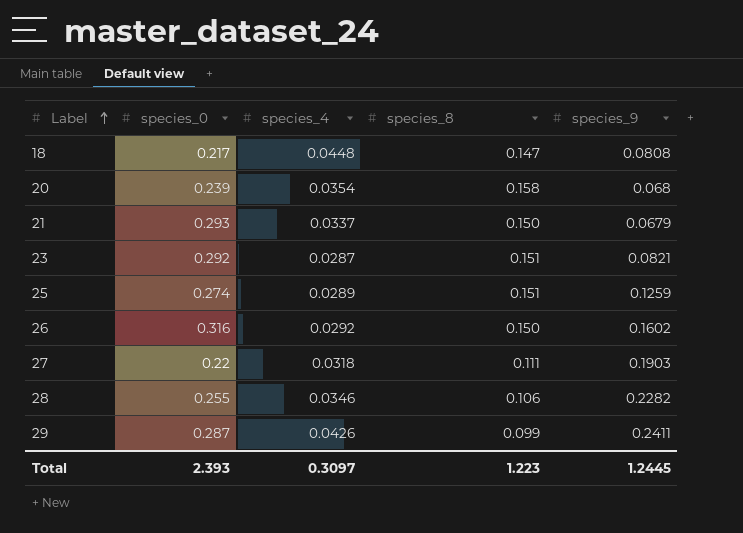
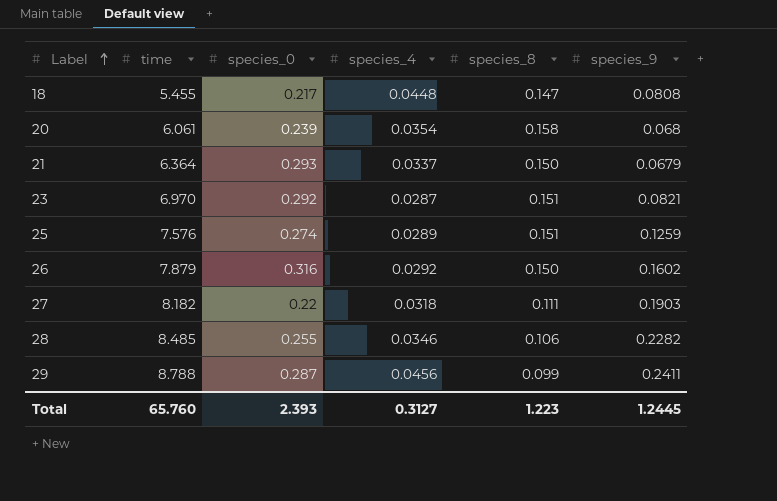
column time | position: none -> 2
29 | species_4: 0.0426 -> 0.0456
Total | species_4: 0.3097 -> 0.3127

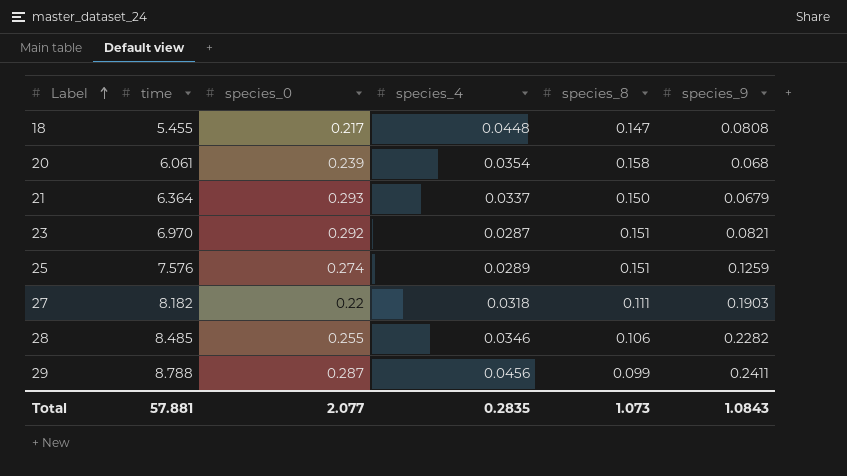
row 26: 7.879 | 0.316 | 0.0292 | 0.150 | 0.1602 -> none
Total | time: 65.760 -> 57.881
Total | species_0: 2.393 -> 2.077
Total | species_4: 0.3127 -> 0.2835
Total | species_8: 1.223 -> 1.073
Total | species_9: 1.2445 -> 1.0843

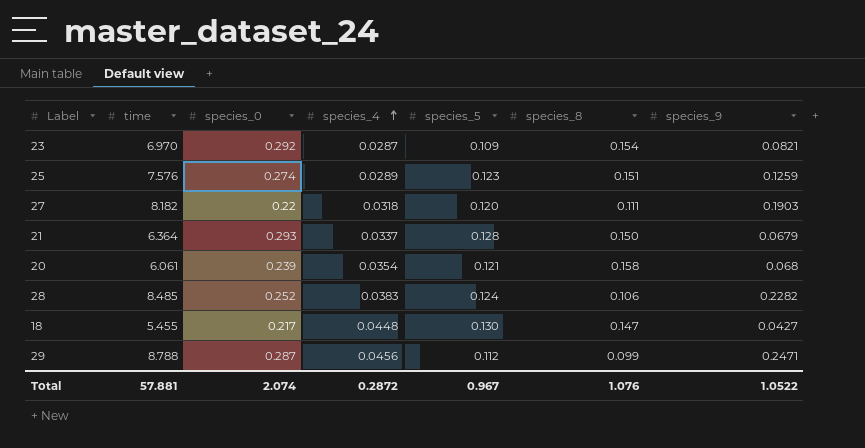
row order: Label ascending -> species_4 ascending
column species_5 | position: none -> 5
23 | species_8: 0.151 -> 0.154
28 | species_0: 0.255 -> 0.252
28 | species_4: 0.0346 -> 0.0383
18 | species_9: 0.0808 -> 0.0427
29 | species_9: 0.2411 -> 0.2471
Total | species_0: 2.077 -> 2.074
Total | species_4: 0.2835 -> 0.2872
Total | species_8: 1.073 -> 1.076
Total | species_9: 1.0843 -> 1.0522

